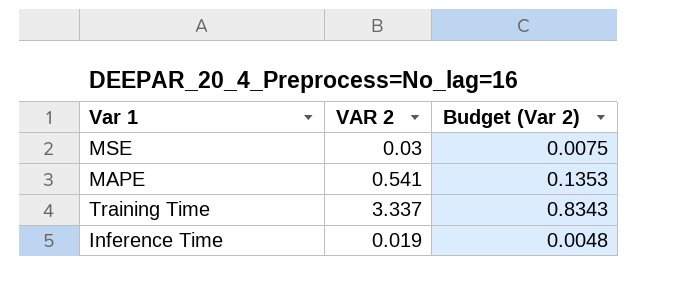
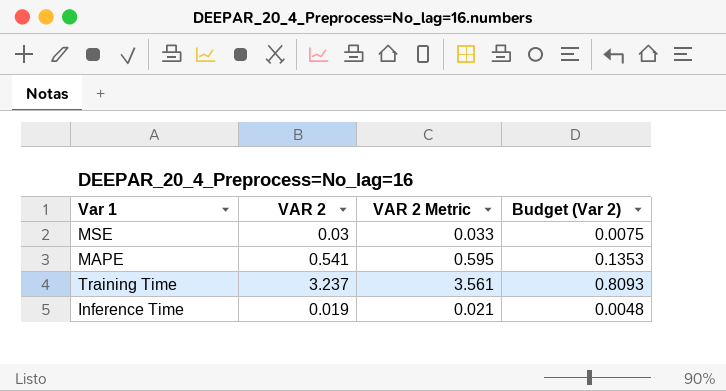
column VAR 2 Metric | formula: none -> [VAR 2] * 1.1
Training Time | VAR 2: 3.337 -> 3.237
Training Time | Budget (Var 2): 0.8343 -> 0.8093

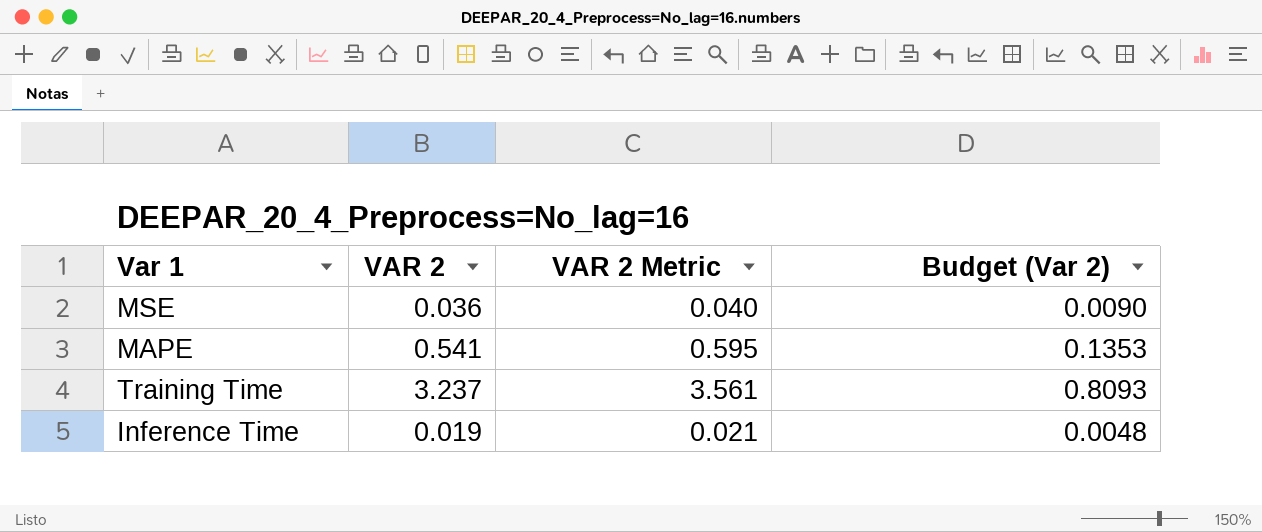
MSE | VAR 2: 0.03 -> 0.036
MSE | VAR 2 Metric: 0.033 -> 0.040
MSE | Budget (Var 2): 0.0075 -> 0.0090

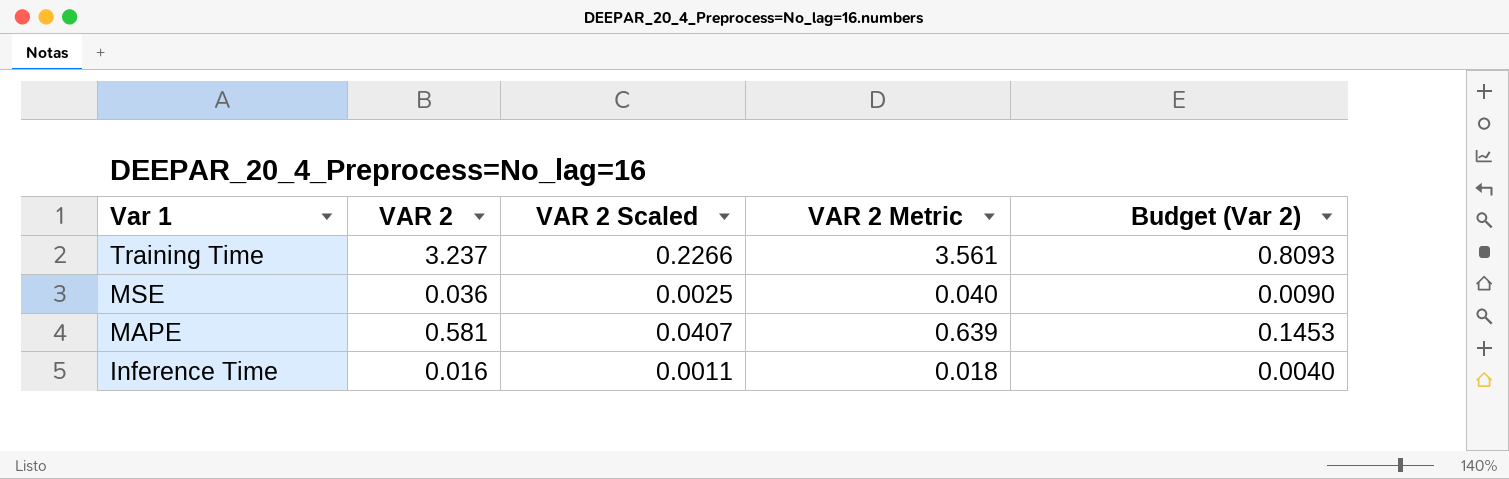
row order: none -> Var 1 descending
column VAR 2 Scaled | formula: none -> [VAR 2] * 0.07
MAPE | VAR 2: 0.541 -> 0.581
MAPE | VAR 2 Metric: 0.595 -> 0.639
MAPE | Budget (Var 2): 0.1353 -> 0.1453
Inference Time | VAR 2: 0.019 -> 0.016
Inference Time | VAR 2 Metric: 0.021 -> 0.018
Inference Time | Budget (Var 2): 0.0048 -> 0.0040

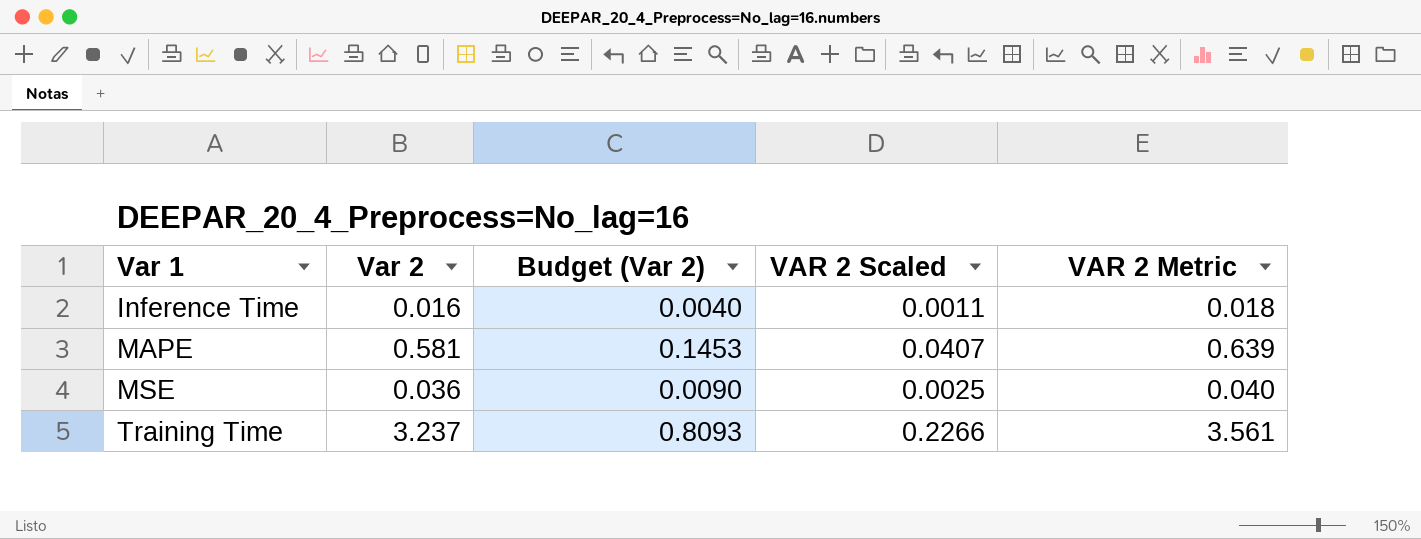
row order: Var 1 descending -> Var 1 ascending
column name: VAR 2 -> Var 2
column Budget (Var 2) | position: 5 -> 3

